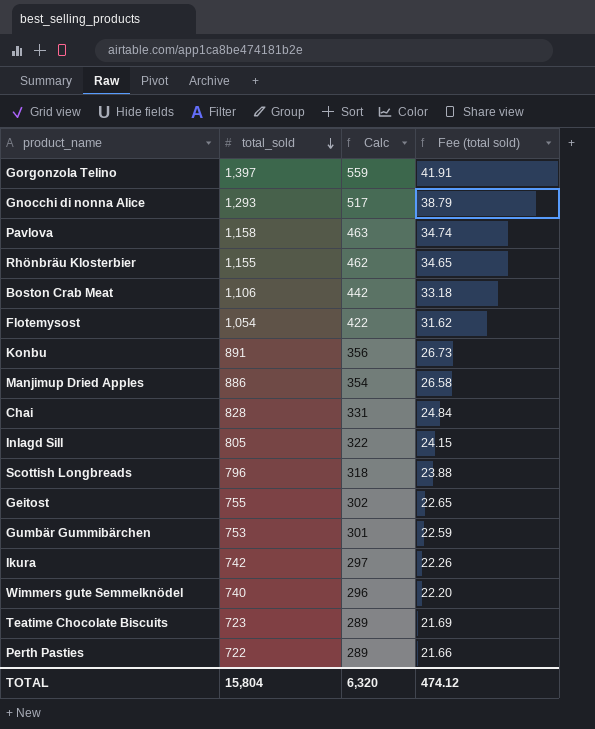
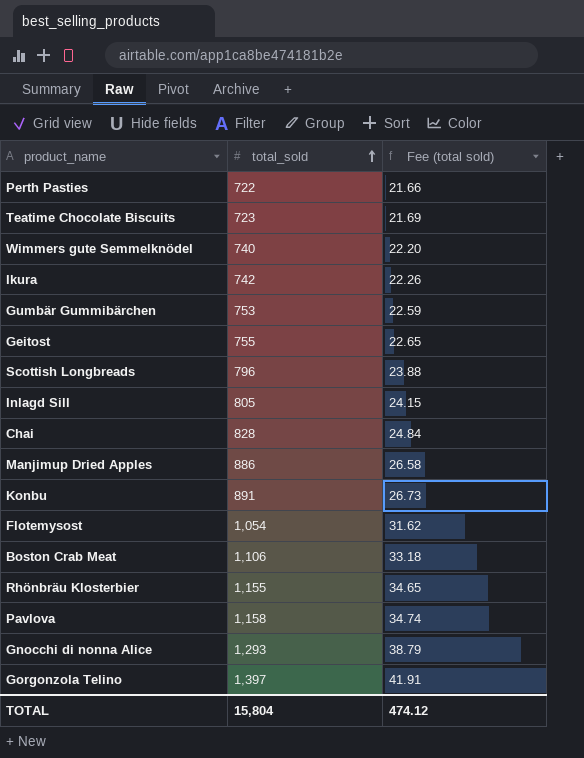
row order: total_sold descending -> total_sold ascending
column Calc | formula: [total_sold] * 0.4 -> none

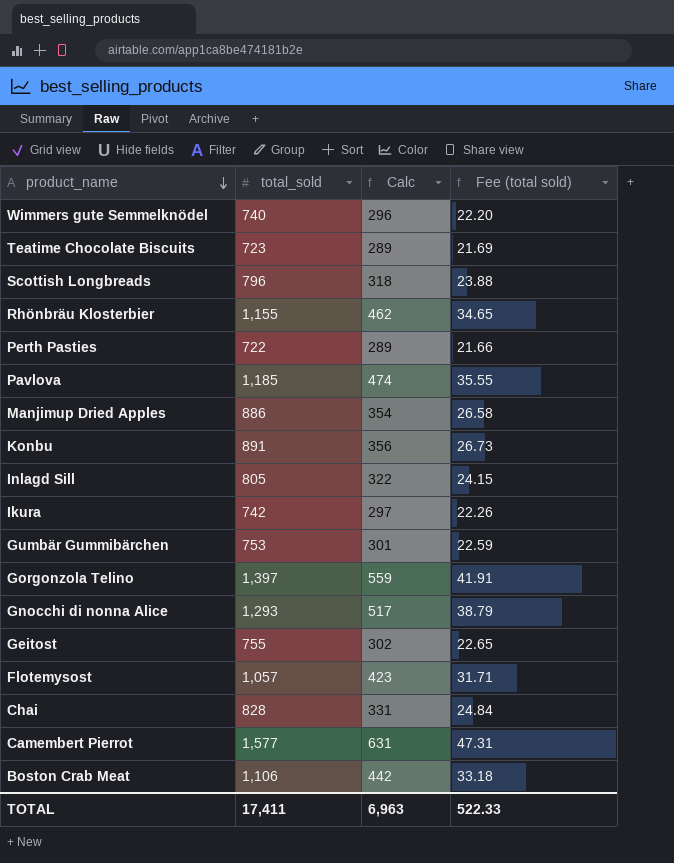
row order: total_sold ascending -> product_name descending
column Calc | formula: none -> [total_sold] * 0.4
Pavlova | total_sold: 1,158 -> 1,185
Pavlova | Fee (total sold): 34.74 -> 35.55
Flotemysost | total_sold: 1,054 -> 1,057
Flotemysost | Fee (total sold): 31.62 -> 31.71
row Camembert Pierrot: none -> 1,577 | 631 | 47.31
TOTAL | total_sold: 15,804 -> 17,411
TOTAL | Fee (total sold): 474.12 -> 522.33

